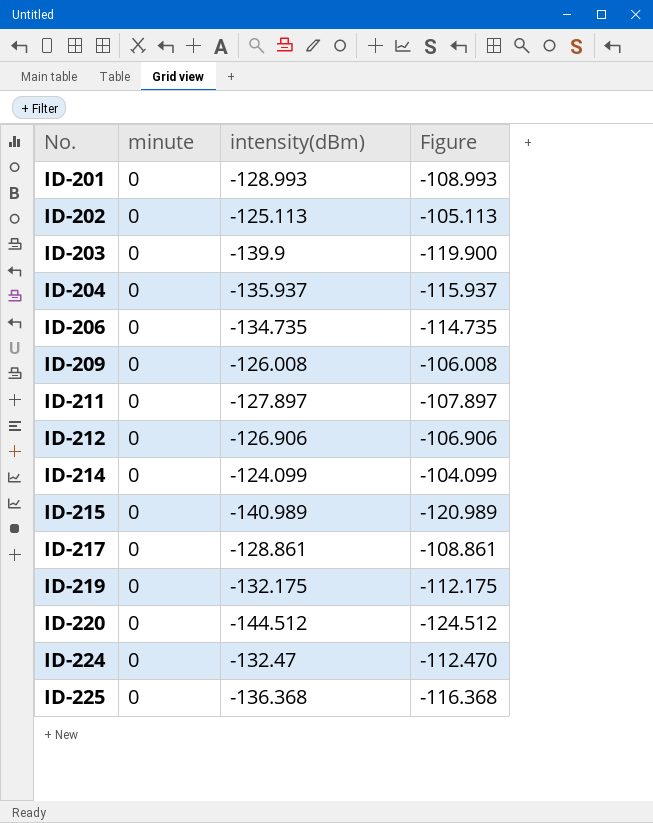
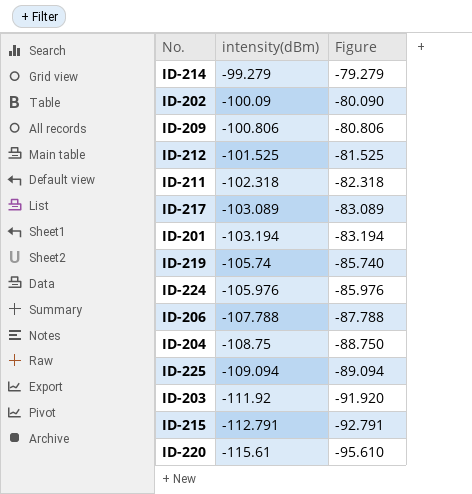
row order: No. ascending -> intensity(dBm) descending
column minute | position: 2 -> none
ID-214 | intensity(dBm): -124.099 -> -99.279
ID-214 | Figure: -104.099 -> -79.279
ID-202 | intensity(dBm): -125.113 -> -100.09
ID-202 | Figure: -105.113 -> -80.090
ID-209 | intensity(dBm): -126.008 -> -100.806
ID-209 | Figure: -106.008 -> -80.806
ID-212 | intensity(dBm): -126.906 -> -101.525
ID-212 | Figure: -106.906 -> -81.525
ID-211 | intensity(dBm): -127.897 -> -102.318
ID-211 | Figure: -107.897 -> -82.318
ID-217 | intensity(dBm): -128.861 -> -103.089
ID-217 | Figure: -108.861 -> -83.089
ID-201 | intensity(dBm): -128.993 -> -103.194
ID-201 | Figure: -108.993 -> -83.194
ID-219 | intensity(dBm): -132.175 -> -105.74
ID-219 | Figure: -112.175 -> -85.740
ID-224 | intensity(dBm): -132.47 -> -105.976
ID-224 | Figure: -112.470 -> -85.976
ID-206 | intensity(dBm): -134.735 -> -107.788
ID-206 | Figure: -114.735 -> -87.788
ID-204 | intensity(dBm): -135.937 -> -108.75
ID-204 | Figure: -115.937 -> -88.750
ID-225 | intensity(dBm): -136.368 -> -109.094
ID-225 | Figure: -116.368 -> -89.094
ID-203 | intensity(dBm): -139.9 -> -111.92
ID-203 | Figure: -119.900 -> -91.920
ID-215 | intensity(dBm): -140.989 -> -112.791
ID-215 | Figure: -120.989 -> -92.791
ID-220 | intensity(dBm): -144.512 -> -115.61
ID-220 | Figure: -124.512 -> -95.610

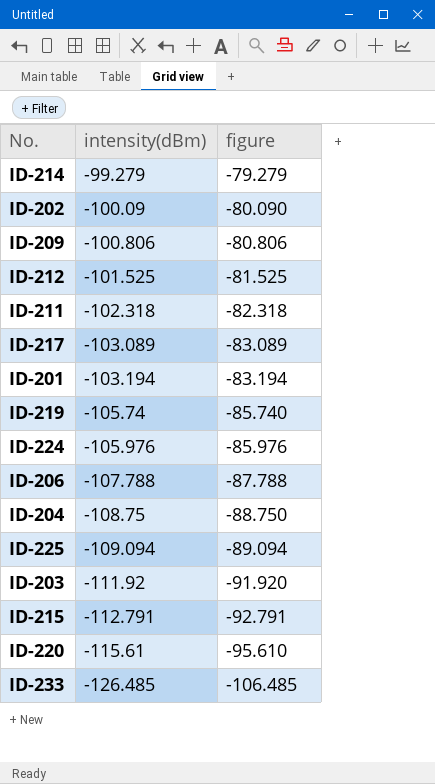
column name: Figure -> figure
row ID-233: none -> -126.485 | -106.485

